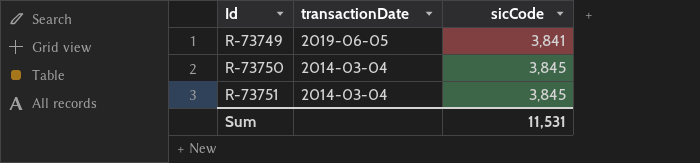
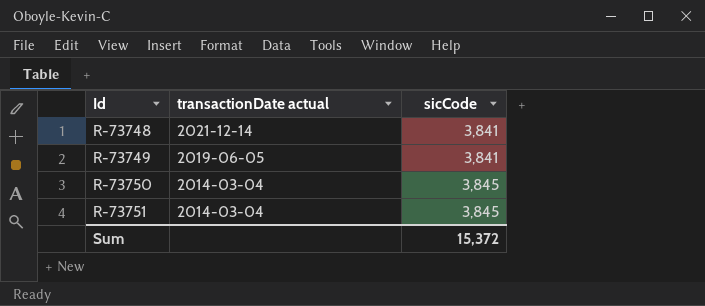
column name: transactionDate -> transactionDate actual
row R-73748: none -> 2021-12-14 | 3,841
Sum | sicCode: 11,531 -> 15,372

